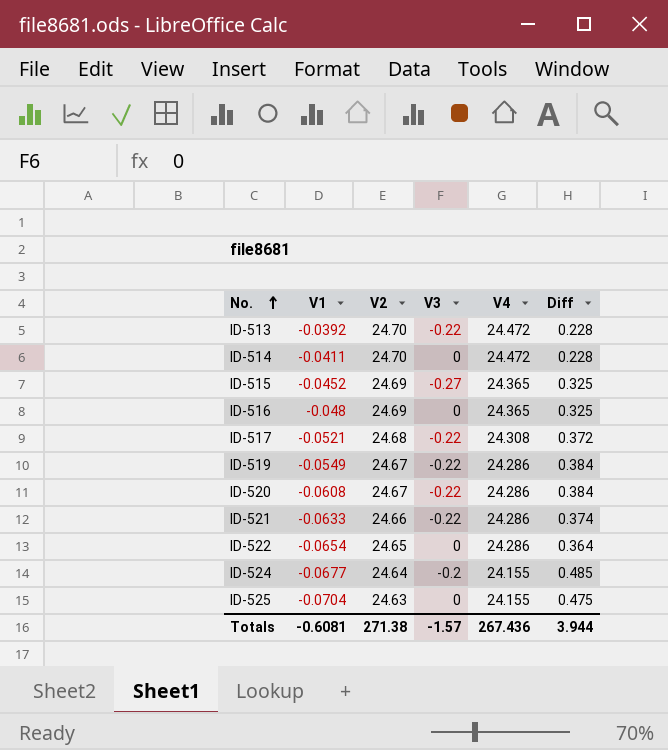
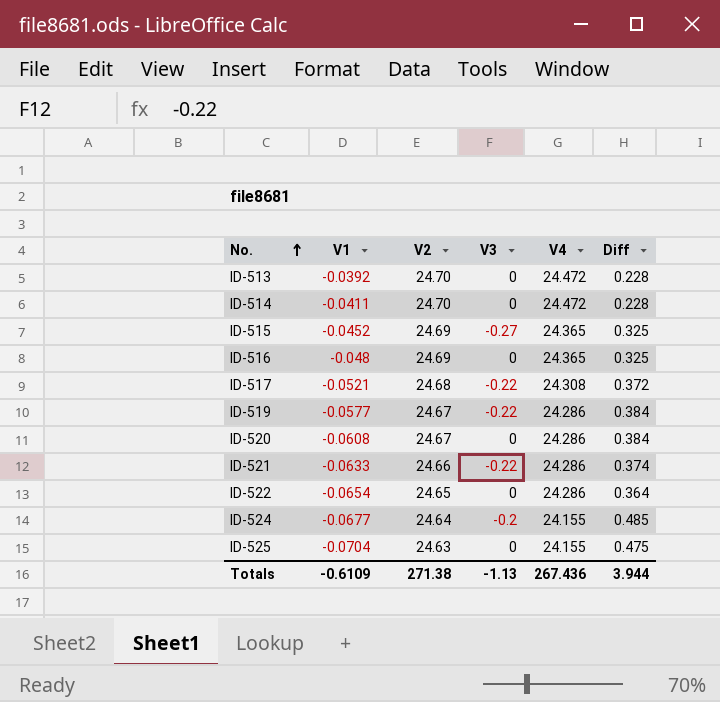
ID-513 | V3: -0.22 -> 0
ID-519 | V1: -0.0549 -> -0.0577
ID-520 | V3: -0.22 -> 0
Totals | V1: -0.6081 -> -0.6109
Totals | V3: -1.57 -> -1.13

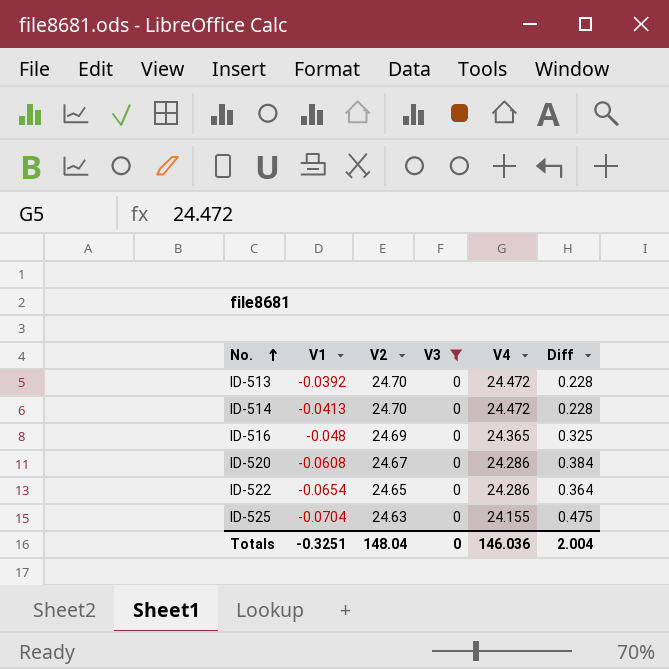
filter: none -> V3 = 0
ID-514 | V1: -0.0411 -> -0.0413
Totals | V1: -0.6109 -> -0.3251
Totals | V2: 271.38 -> 148.04
Totals | V3: -1.13 -> 0
Totals | V4: 267.436 -> 146.036
Totals | Diff: 3.944 -> 2.004

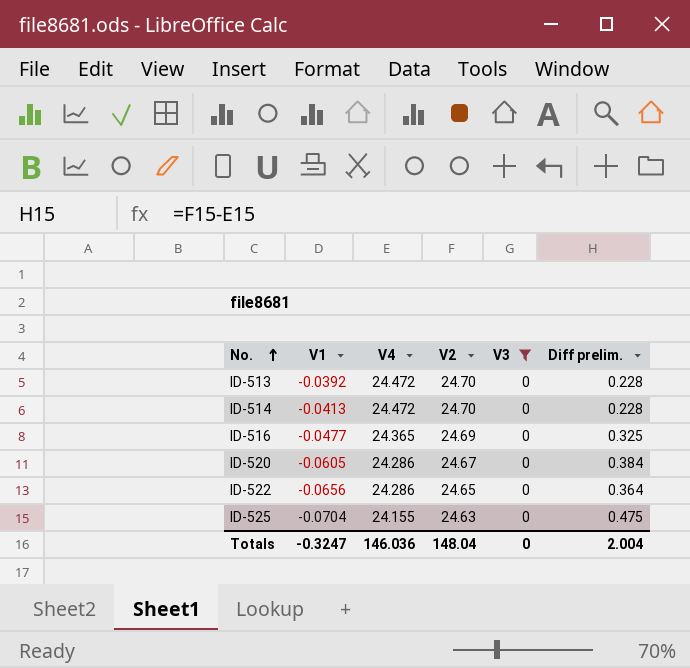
column V4 | position: 5 -> 3
column name: Diff -> Diff prelim.
ID-516 | V1: -0.048 -> -0.0477
ID-520 | V1: -0.0608 -> -0.0605
ID-522 | V1: -0.0654 -> -0.0656
Totals | V1: -0.3251 -> -0.3247

